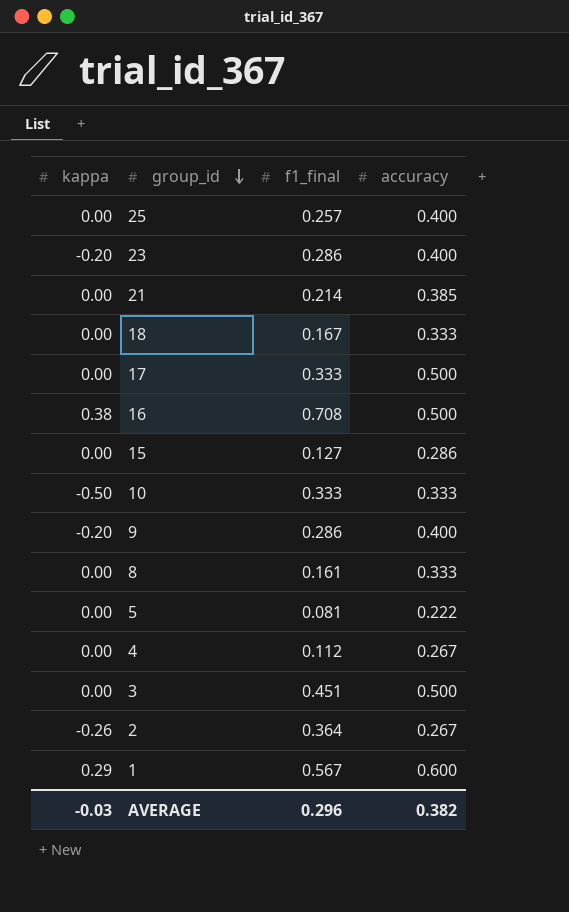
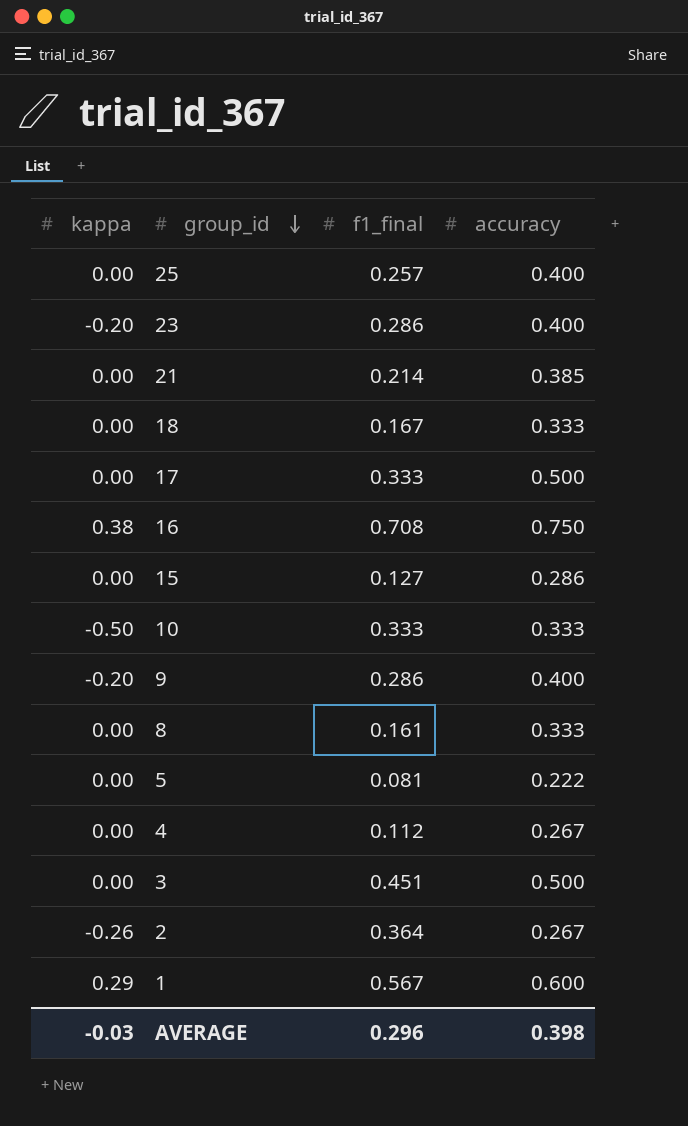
16 | accuracy: 0.500 -> 0.750
AVERAGE | accuracy: 0.382 -> 0.398

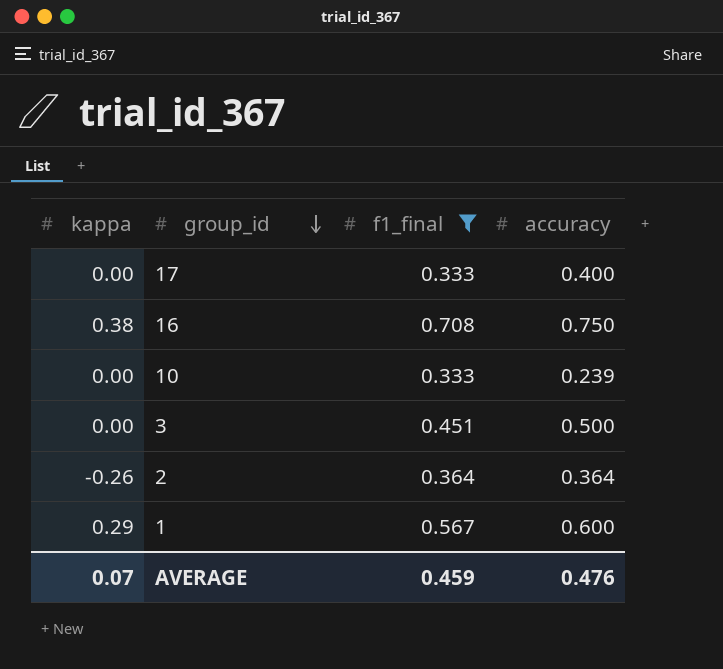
filter: none -> f1_final >= 0.333
17 | accuracy: 0.500 -> 0.400
10 | kappa: -0.50 -> 0.00
10 | accuracy: 0.333 -> 0.239
2 | accuracy: 0.267 -> 0.364
AVERAGE | kappa: -0.03 -> 0.07
AVERAGE | f1_final: 0.296 -> 0.459
AVERAGE | accuracy: 0.398 -> 0.476

